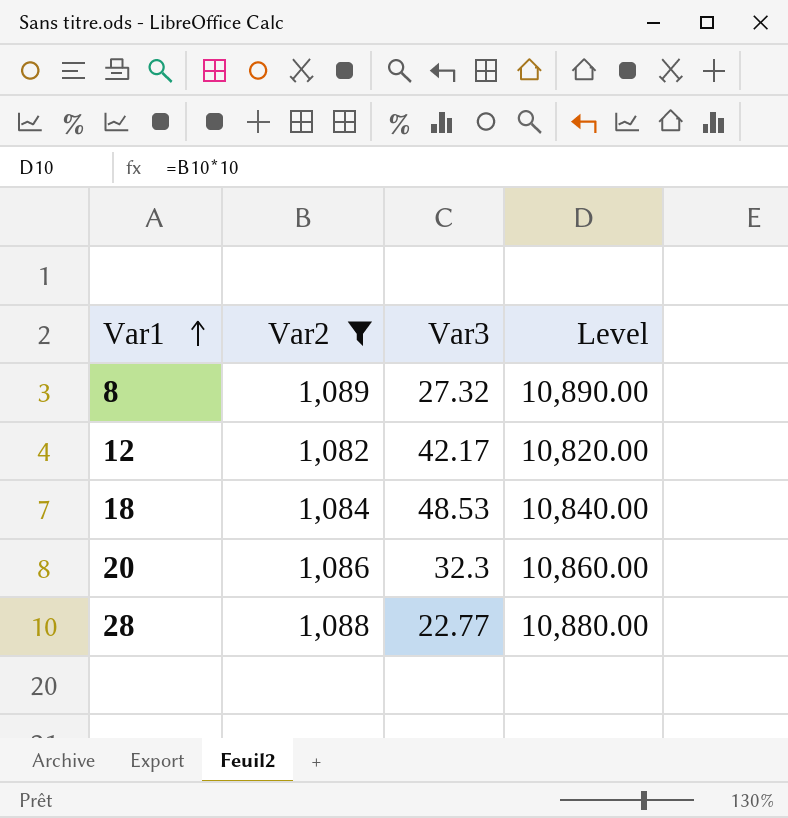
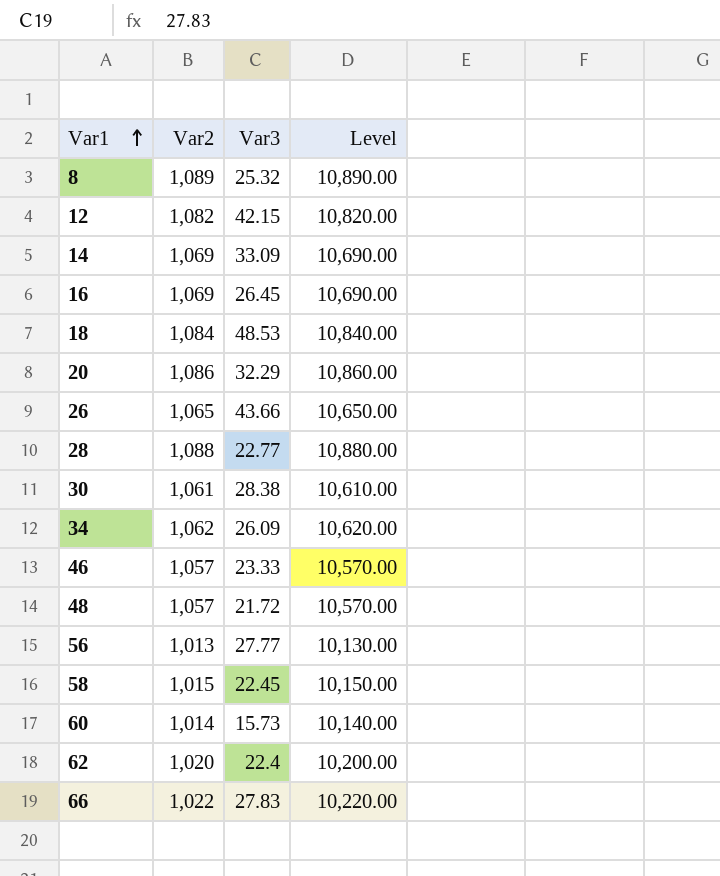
filter: Var2 >= 1,082 -> none
8 | Var3: 27.32 -> 25.32
12 | Var3: 42.17 -> 42.15
20 | Var3: 32.3 -> 32.29

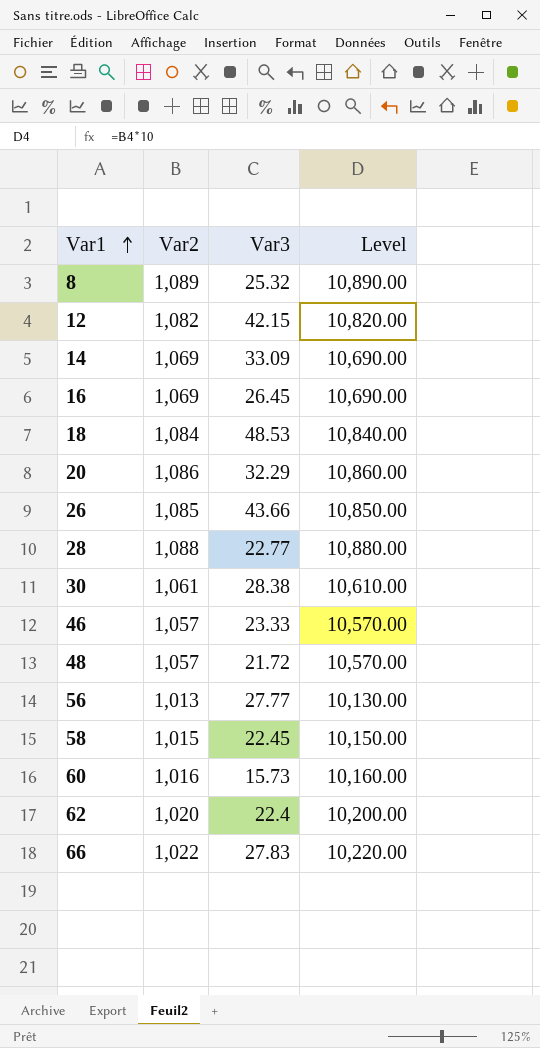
row 34: 1,062 | 26.09 | 10,620.00 -> none
26 | Var2: 1,065 -> 1,085
26 | Level: 10,650.00 -> 10,850.00
60 | Var2: 1,014 -> 1,016
60 | Level: 10,140.00 -> 10,160.00

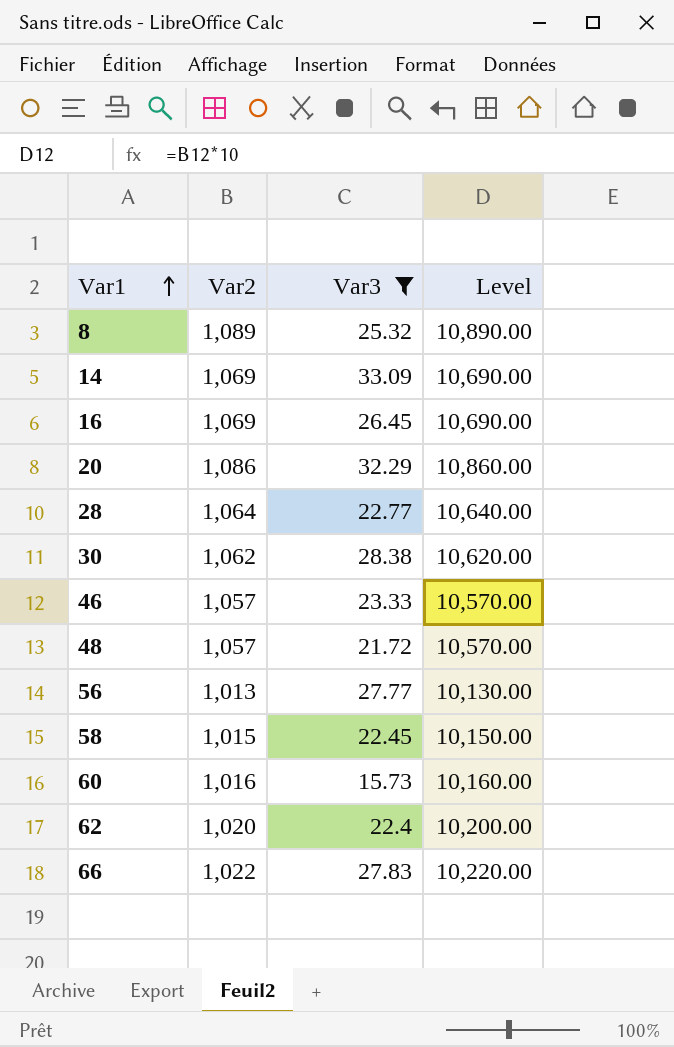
filter: none -> Var3 <= 33.09
28 | Var2: 1,088 -> 1,064
28 | Level: 10,880.00 -> 10,640.00
30 | Var2: 1,061 -> 1,062
30 | Level: 10,610.00 -> 10,620.00

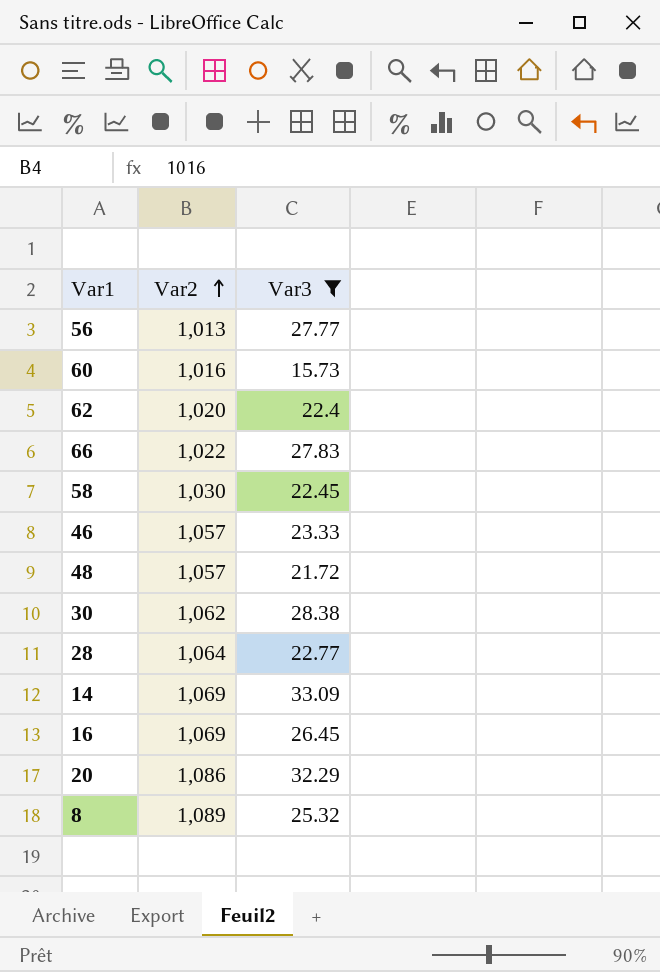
row order: Var1 ascending -> Var2 ascending
column Level | formula: [Var2] * 10 -> none
58 | Var2: 1,015 -> 1,030

